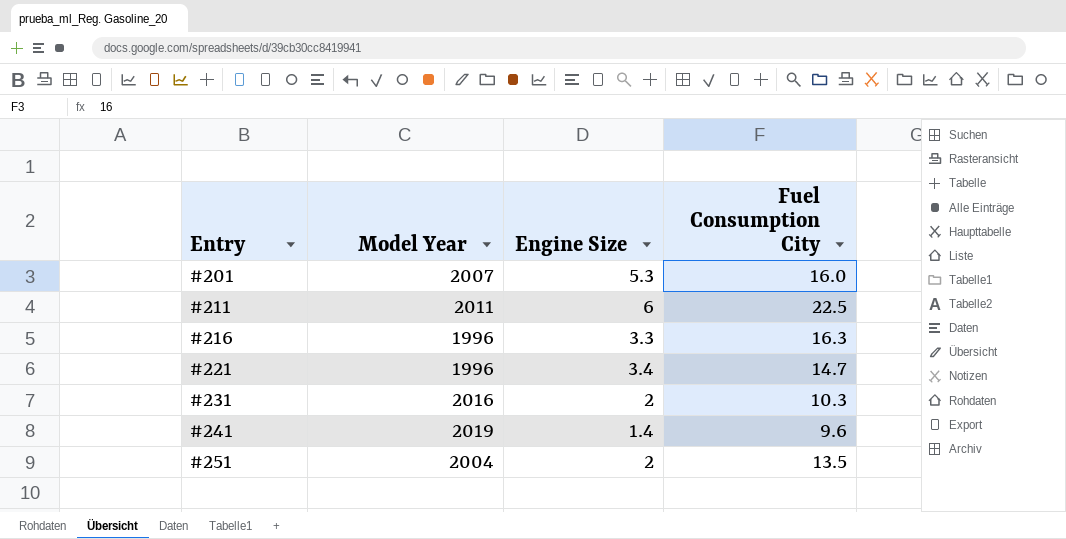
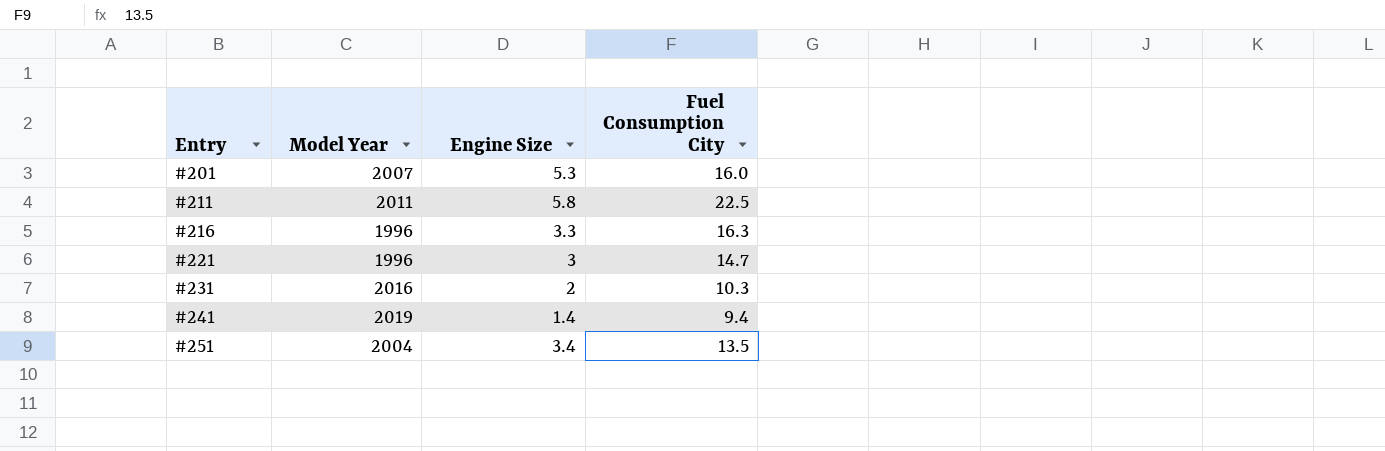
#211 | Engine Size: 6 -> 5.8
#221 | Engine Size: 3.4 -> 3
#241 | Fuel Consumption City: 9.6 -> 9.4
#251 | Engine Size: 2 -> 3.4

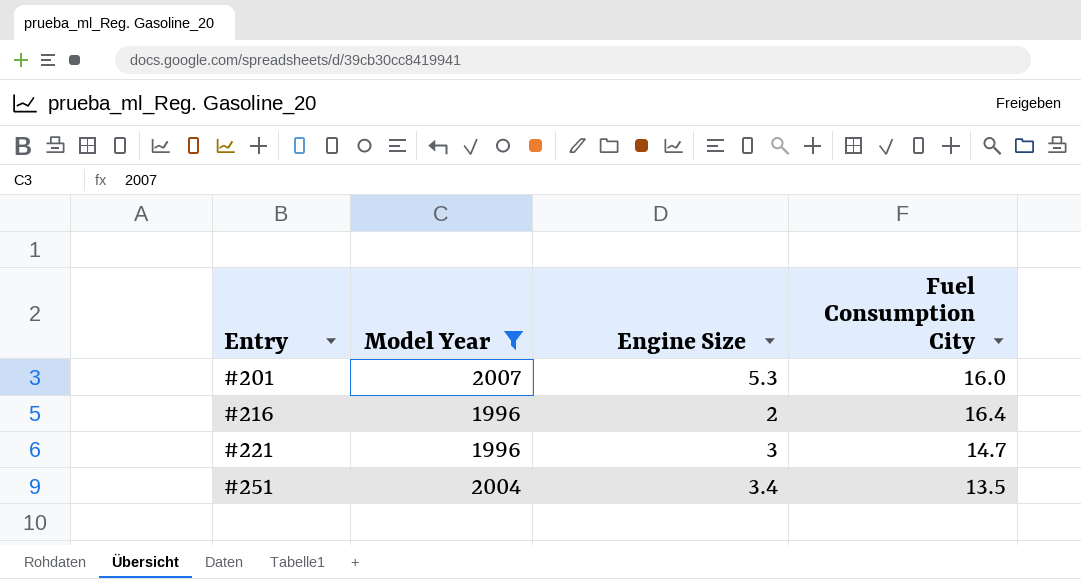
filter: none -> Model Year <= 2007
#216 | Engine Size: 3.3 -> 2
#216 | Fuel Consumption City: 16.3 -> 16.4

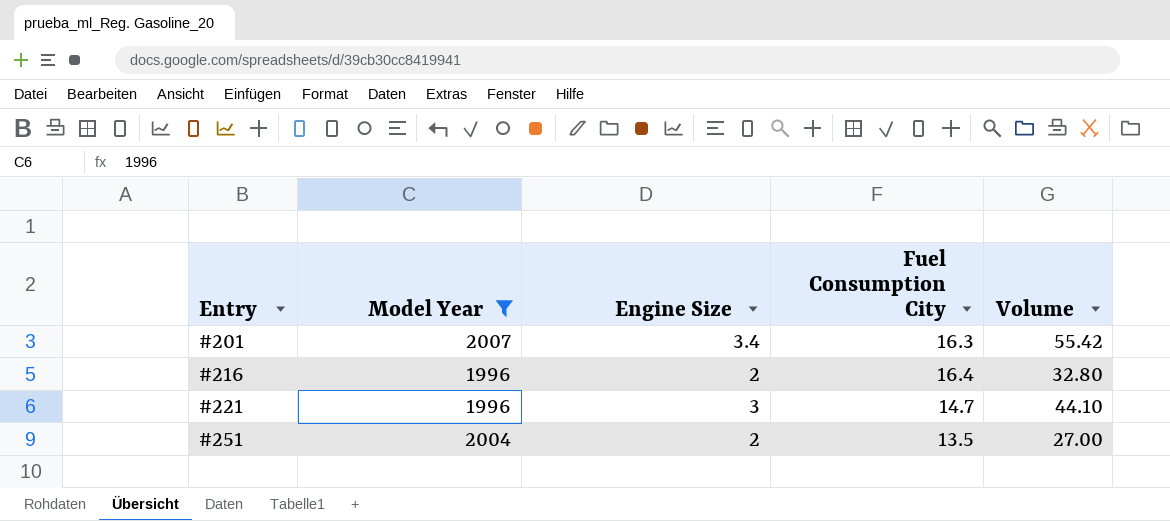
column Volume | formula: none -> [Engine Size] * [Fuel Consumption City]
#201 | Engine Size: 5.3 -> 3.4
#201 | Fuel Consumption City: 16.0 -> 16.3
#251 | Engine Size: 3.4 -> 2

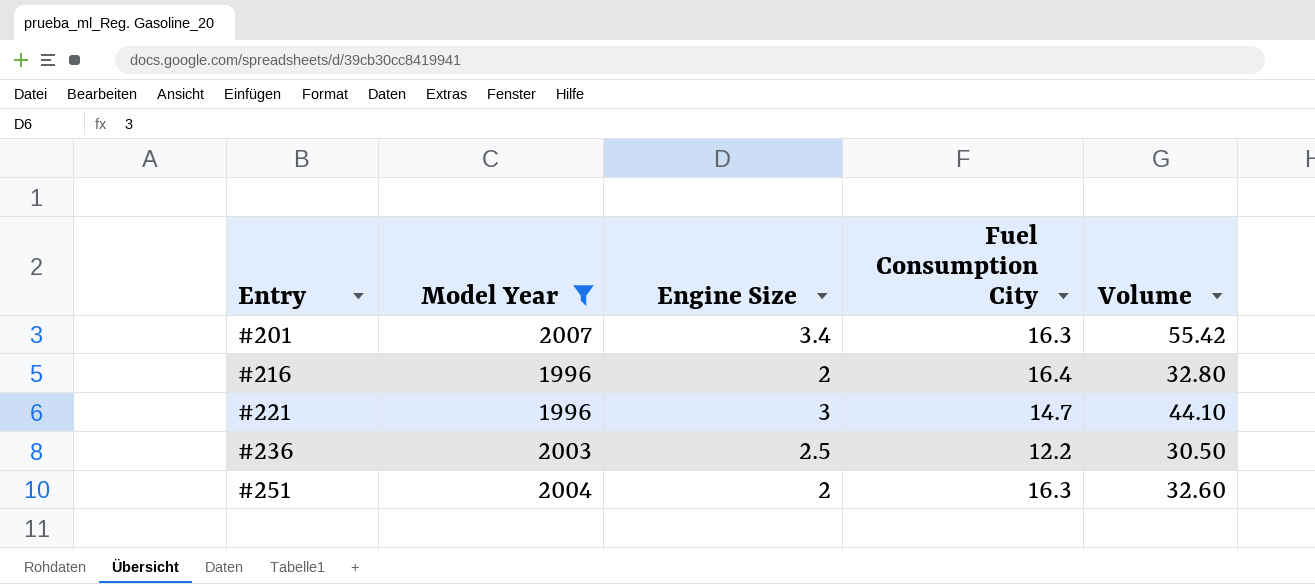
row #236: none -> 2003 | 2.5 | 12.2 | 30.50
#251 | Fuel Consumption City: 13.5 -> 16.3
#251 | Volume: 27.00 -> 32.60

